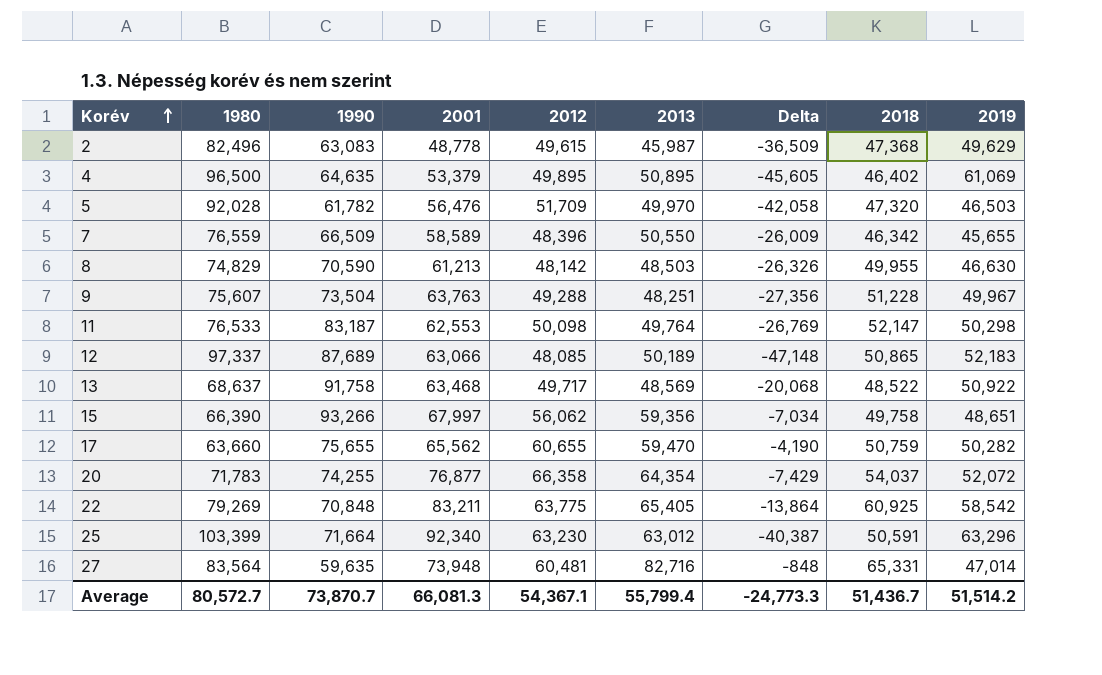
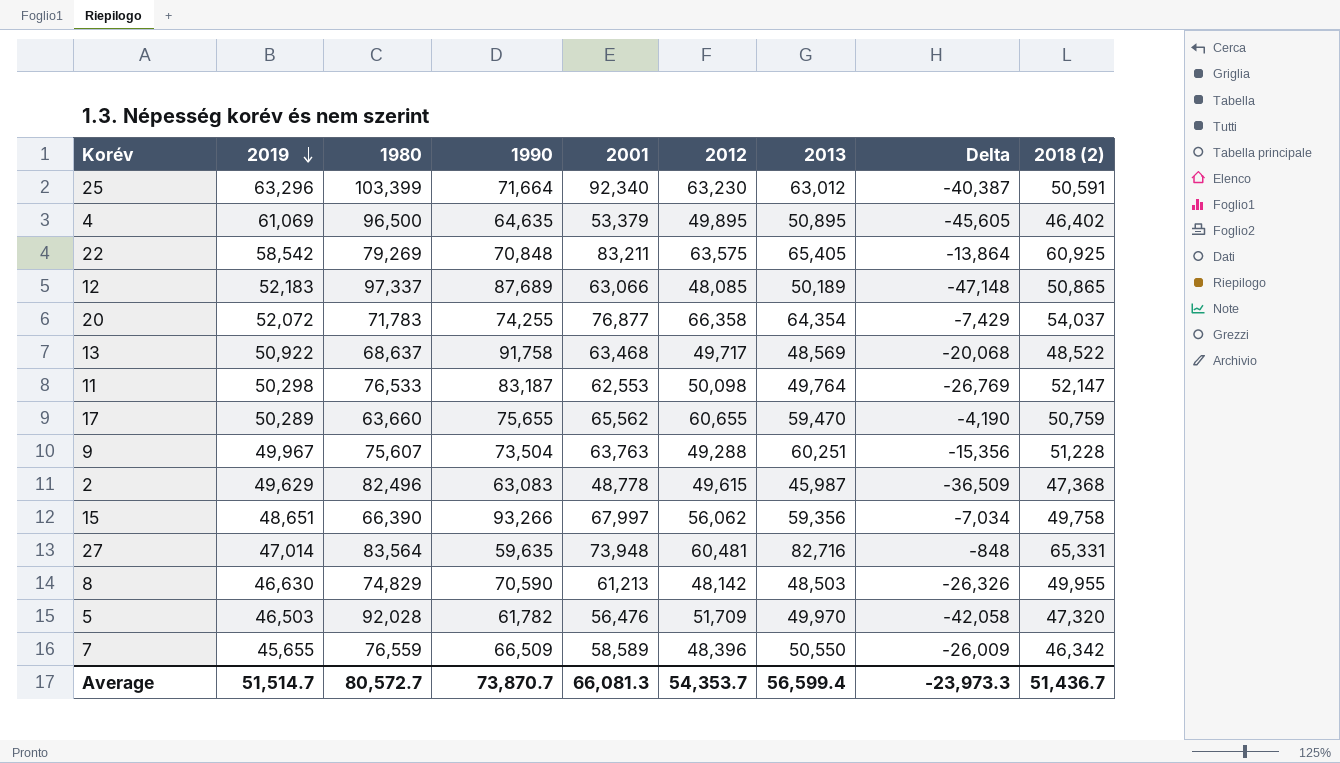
row order: Korév ascending -> 2019 descending
column 2019 | position: 9 -> 2
column name: 2018 -> 2018 (2)
22 | 2012: 63,775 -> 63,575
17 | 2019: 50,282 -> 50,289
9 | 2013: 48,251 -> 60,251
9 | Delta: -27,356 -> -15,356
Average | 2019: 51,514.2 -> 51,514.7
Average | 2012: 54,367.1 -> 54,353.7
Average | 2013: 55,799.4 -> 56,599.4
Average | Delta: -24,773.3 -> -23,973.3

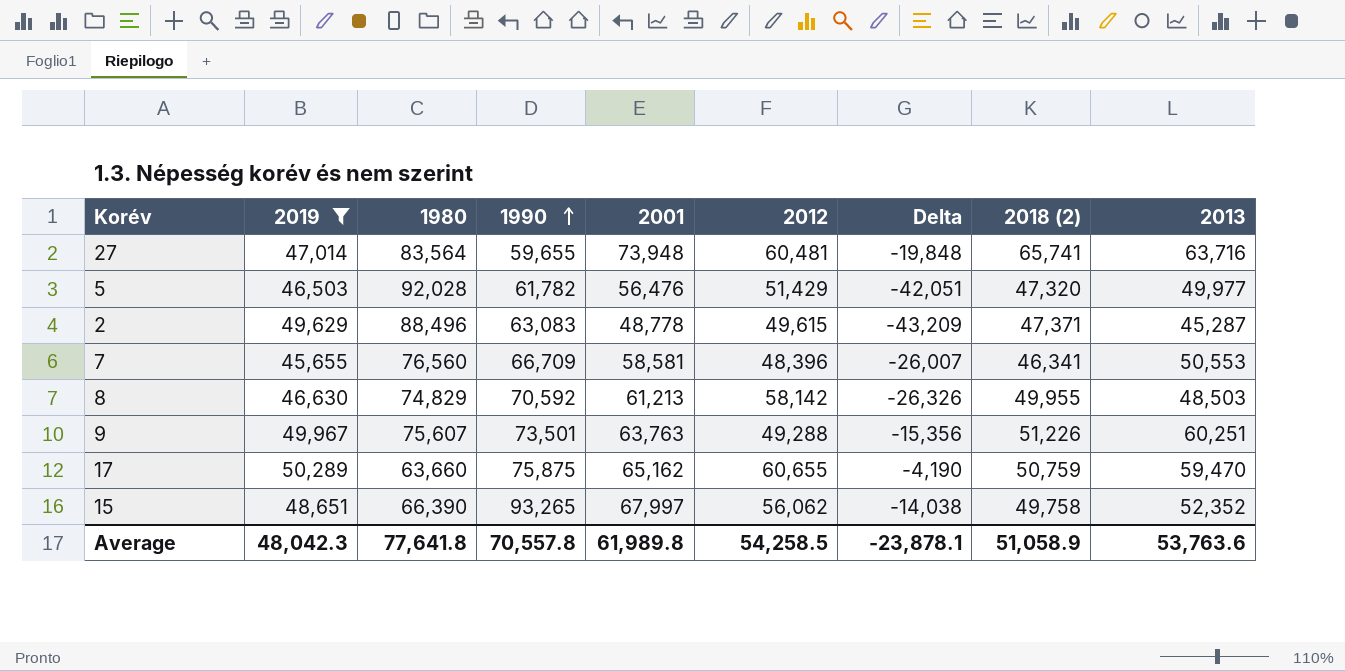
filter: none -> 2019 <= 50,289
row order: 2019 descending -> 1990 ascending
column 2013 | position: 7 -> 9
27 | 1990: 59,635 -> 59,655
27 | Delta: -848 -> -19,848
27 | 2018 (2): 65,331 -> 65,741
27 | 2013: 82,716 -> 63,716
5 | 2012: 51,709 -> 51,429
5 | Delta: -42,058 -> -42,051
5 | 2013: 49,970 -> 49,977
2 | 1980: 82,496 -> 88,496
2 | Delta: -36,509 -> -43,209
2 | 2018 (2): 47,368 -> 47,371
2 | 2013: 45,987 -> 45,287
7 | 1980: 76,559 -> 76,560
7 | 1990: 66,509 -> 66,709
7 | 2001: 58,589 -> 58,581
7 | Delta: -26,009 -> -26,007
7 | 2018 (2): 46,342 -> 46,341
7 | 2013: 50,550 -> 50,553
8 | 1990: 70,590 -> 70,592
8 | 2012: 48,142 -> 58,142
9 | 1990: 73,504 -> 73,501
9 | 2018 (2): 51,228 -> 51,226
17 | 1990: 75,655 -> 75,875
17 | 2001: 65,562 -> 65,162
15 | 1990: 93,266 -> 93,265
15 | Delta: -7,034 -> -14,038
15 | 2013: 59,356 -> 52,352
Average | 2019: 51,514.7 -> 48,042.3
Average | 1980: 80,572.7 -> 77,641.8
Average | 1990: 73,870.7 -> 70,557.8
Average | 2001: 66,081.3 -> 61,989.8
Average | 2012: 54,353.7 -> 54,258.5
Average | Delta: -23,973.3 -> -23,878.1
Average | 2018 (2): 51,436.7 -> 51,058.9
Average | 2013: 56,599.4 -> 53,763.6

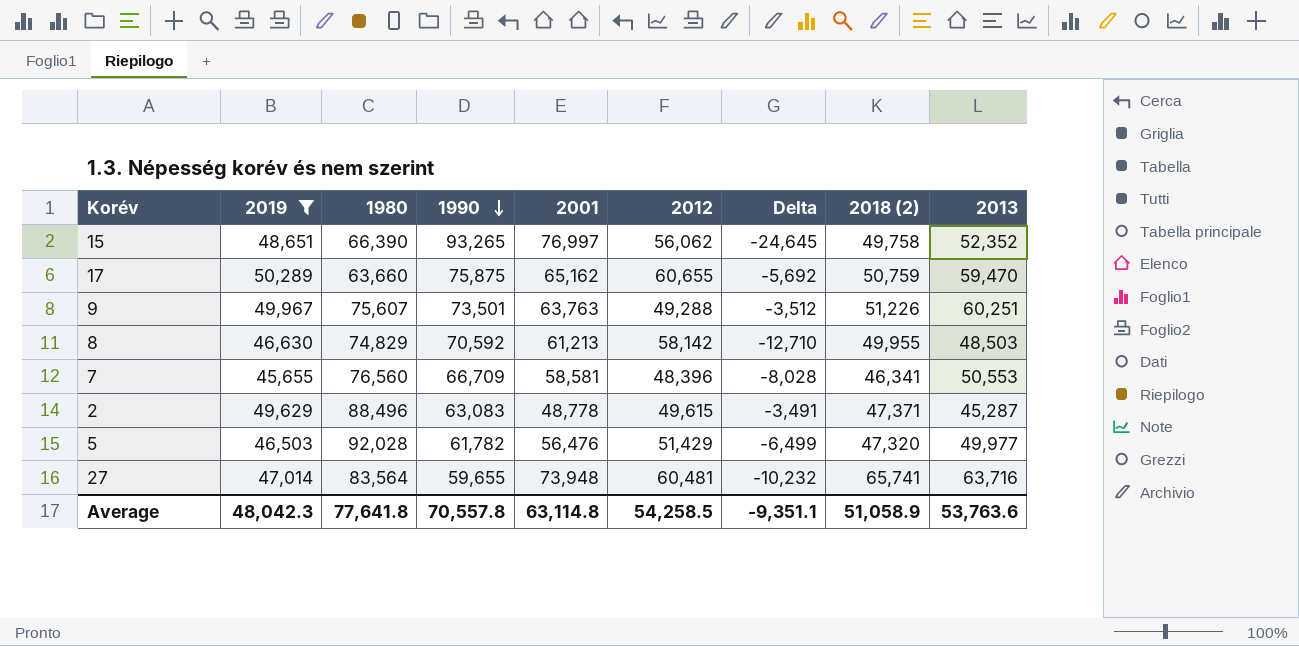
row order: 1990 ascending -> 1990 descending
column Delta | formula: [2013] - [1980] -> [2013] - [2001]
15 | 2001: 67,997 -> 76,997
Average | 2001: 61,989.8 -> 63,114.8
Average | Delta: -23,878.1 -> -9,351.1

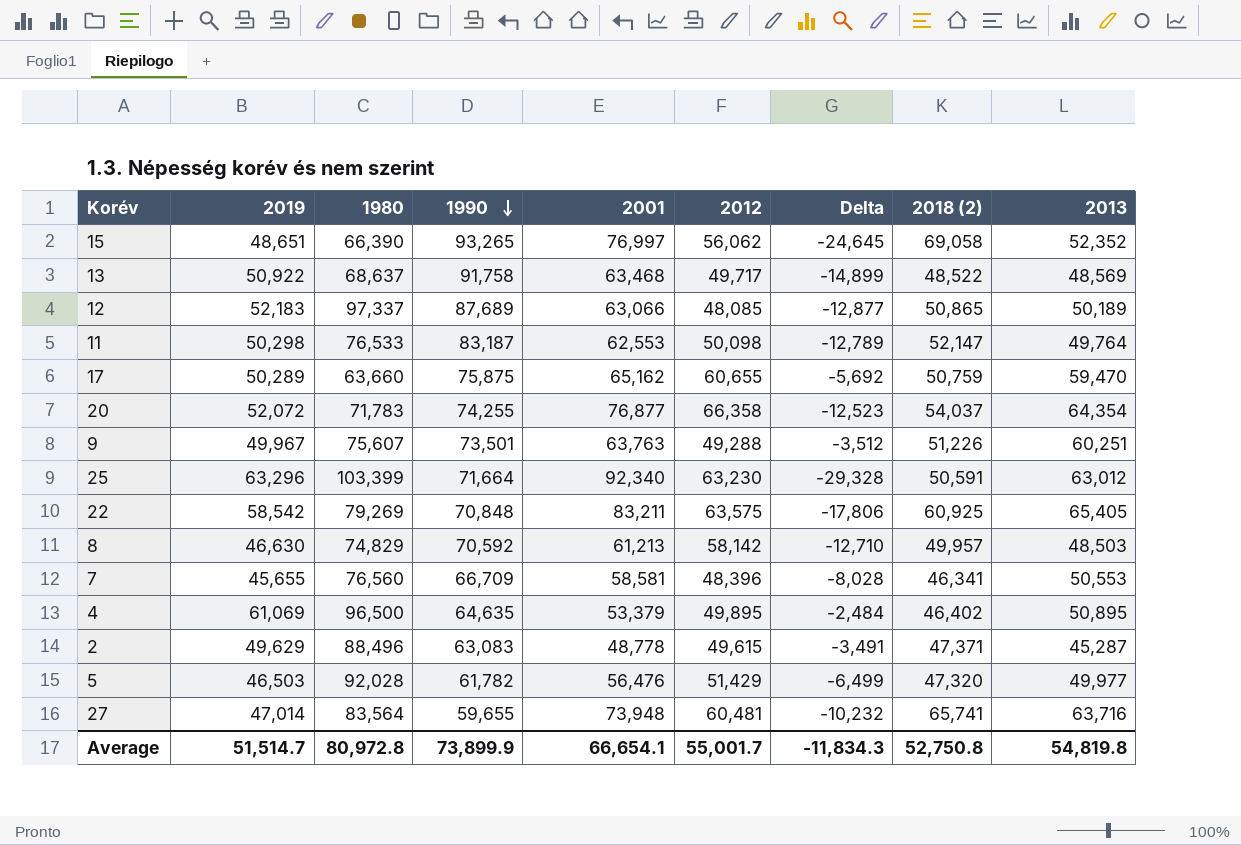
filter: 2019 <= 50,289 -> none
15 | 2018 (2): 49,758 -> 69,058
8 | 2018 (2): 49,955 -> 49,957
Average | 2019: 48,042.3 -> 51,514.7
Average | 1980: 77,641.8 -> 80,972.8
Average | 1990: 70,557.8 -> 73,899.9
Average | 2001: 63,114.8 -> 66,654.1
Average | 2012: 54,258.5 -> 55,001.7
Average | Delta: -9,351.1 -> -11,834.3
Average | 2018 (2): 51,058.9 -> 52,750.8
Average | 2013: 53,763.6 -> 54,819.8

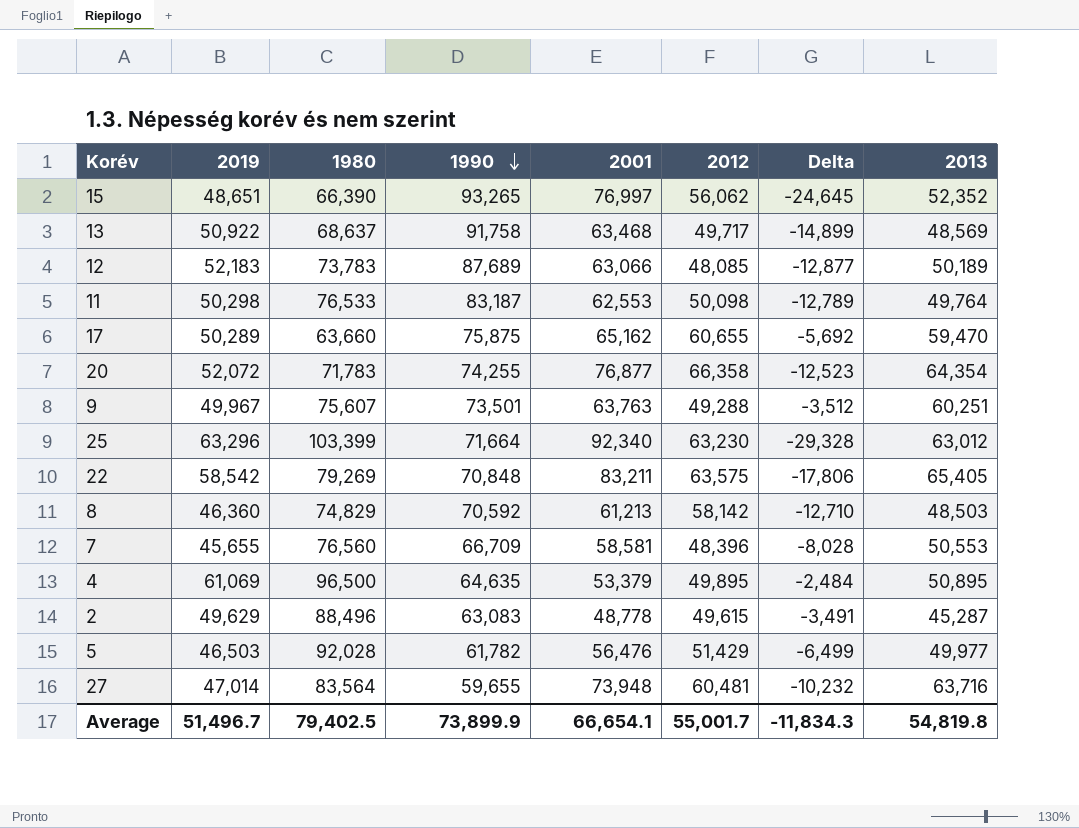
column 2018 (2) | position: 8 -> none
12 | 1980: 97,337 -> 73,783
8 | 2019: 46,630 -> 46,360
Average | 2019: 51,514.7 -> 51,496.7
Average | 1980: 80,972.8 -> 79,402.5

